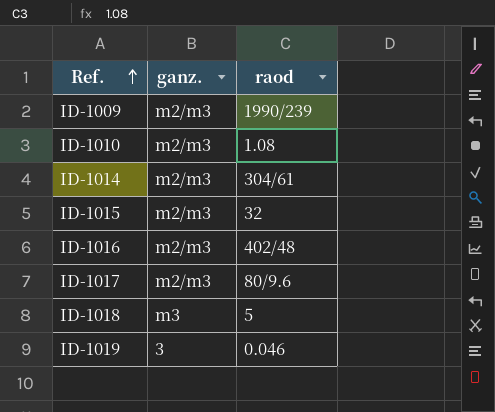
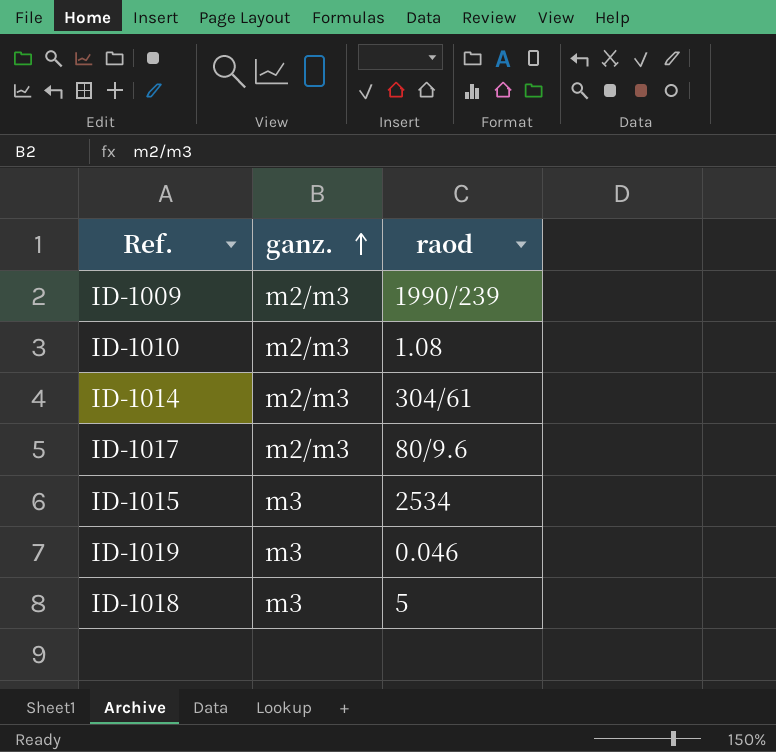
row order: Ref. ascending -> ganz. ascending
row ID-1016: m2/m3 | 402/48 -> none
ID-1015 | ganz.: m2/m3 -> m3
ID-1015 | raod: 32 -> 2534
ID-1019 | ganz.: 3 -> m3

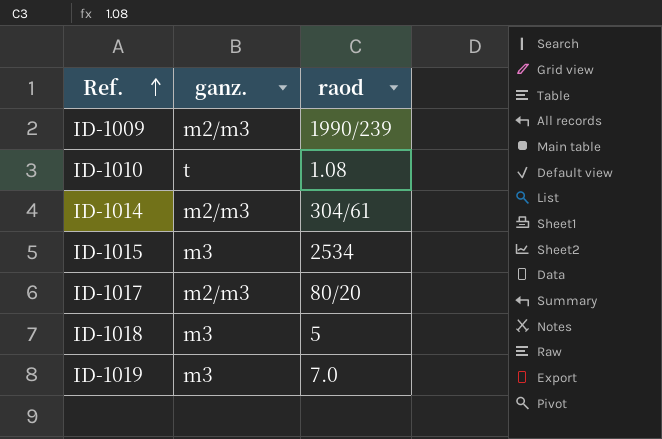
row order: ganz. ascending -> Ref. ascending
ID-1010 | ganz.: m2/m3 -> t
ID-1017 | raod: 80/9.6 -> 80/20
ID-1019 | raod: 0.046 -> 7.0

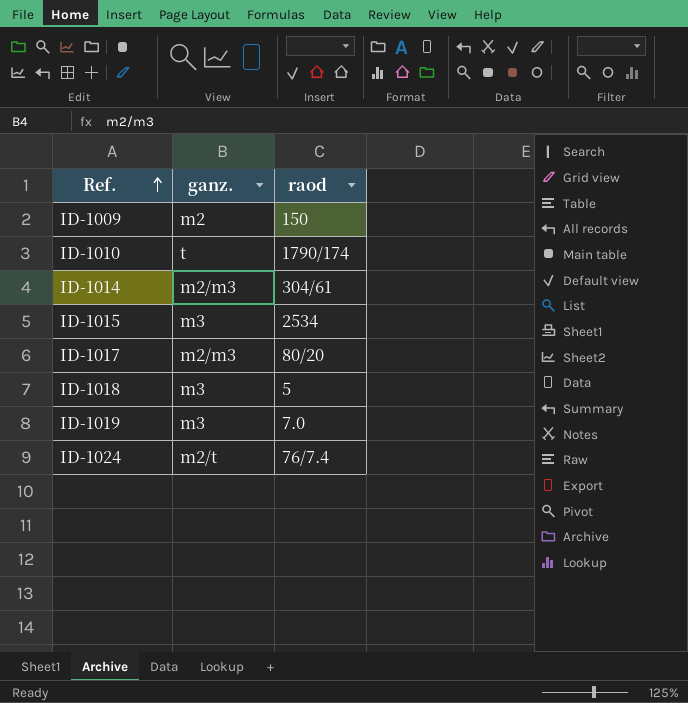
ID-1009 | ganz.: m2/m3 -> m2
ID-1009 | raod: 1990/239 -> 150
ID-1010 | raod: 1.08 -> 1790/174
row ID-1024: none -> m2/t | 76/7.4

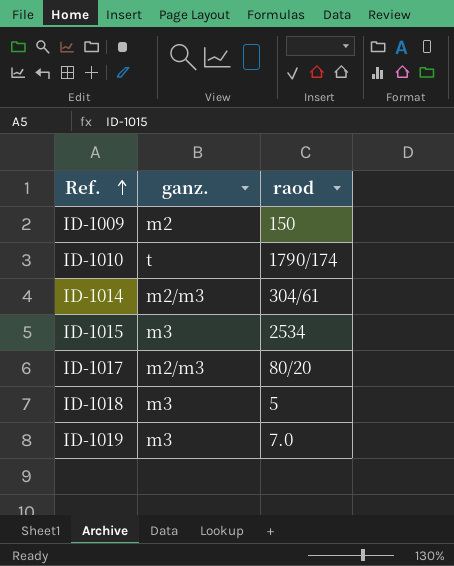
row ID-1024: m2/t | 76/7.4 -> none

